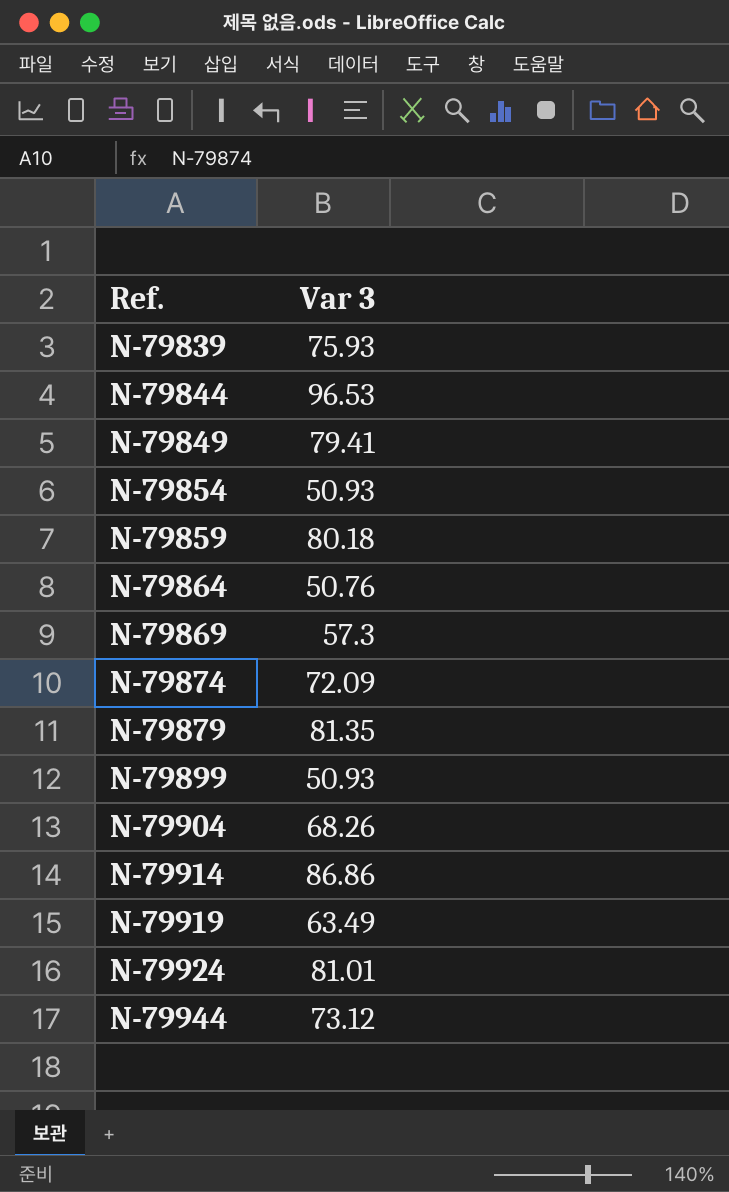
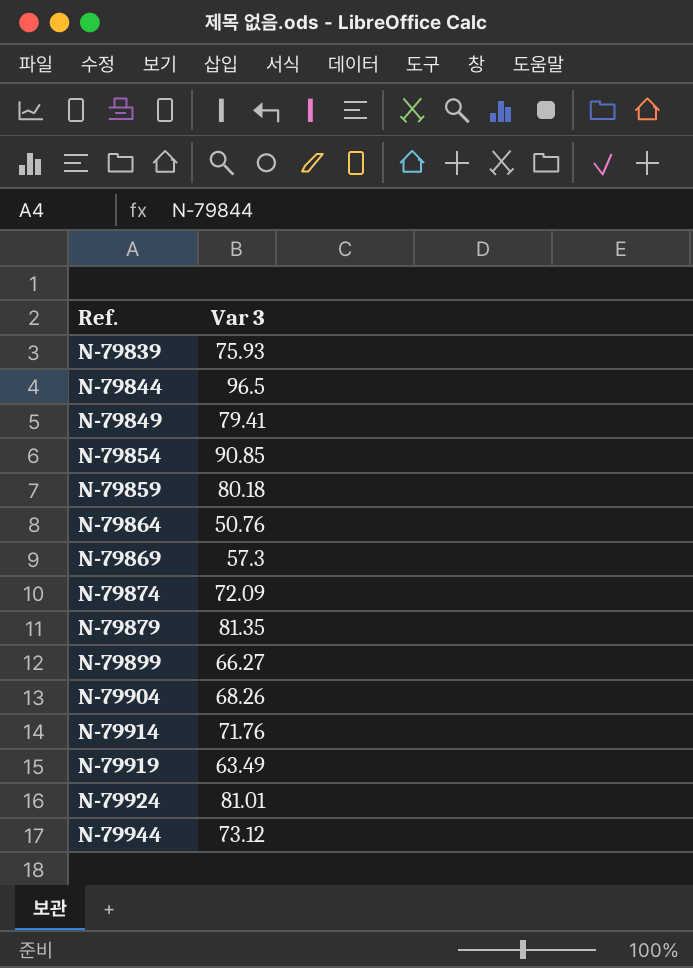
N-79844 | Var 3: 96.53 -> 96.5
N-79854 | Var 3: 50.93 -> 90.85
N-79899 | Var 3: 50.93 -> 66.27
N-79914 | Var 3: 86.86 -> 71.76

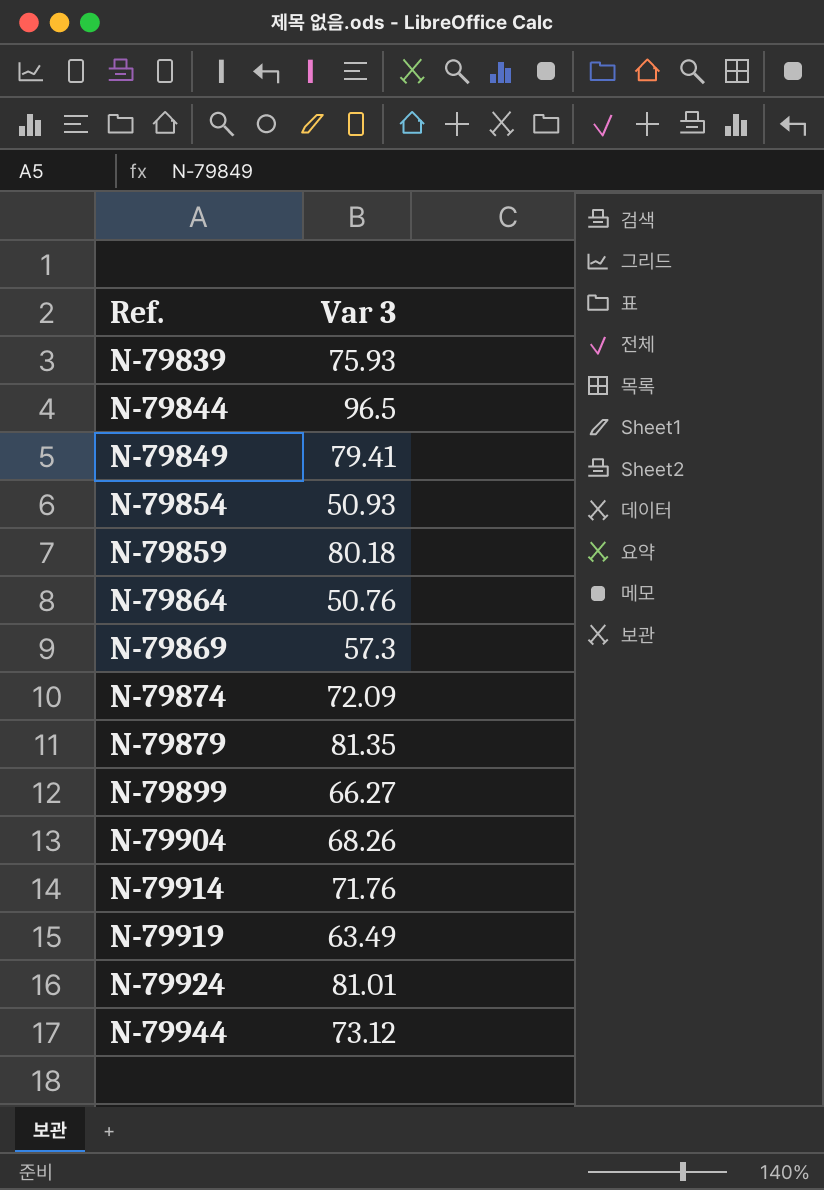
N-79854 | Var 3: 90.85 -> 50.93

